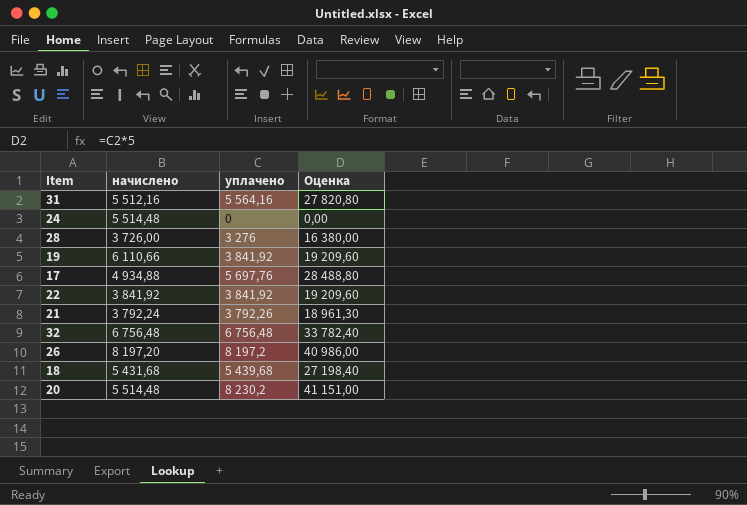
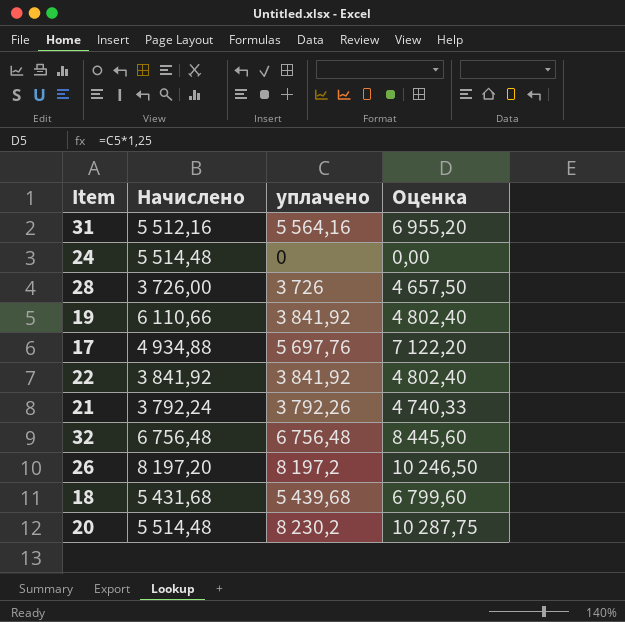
column name: начислено -> Начислено
column Оценка | formula: [уплачено] * 5 -> [уплачено] * 1,25
28 | уплачено: 3 276 -> 3 726

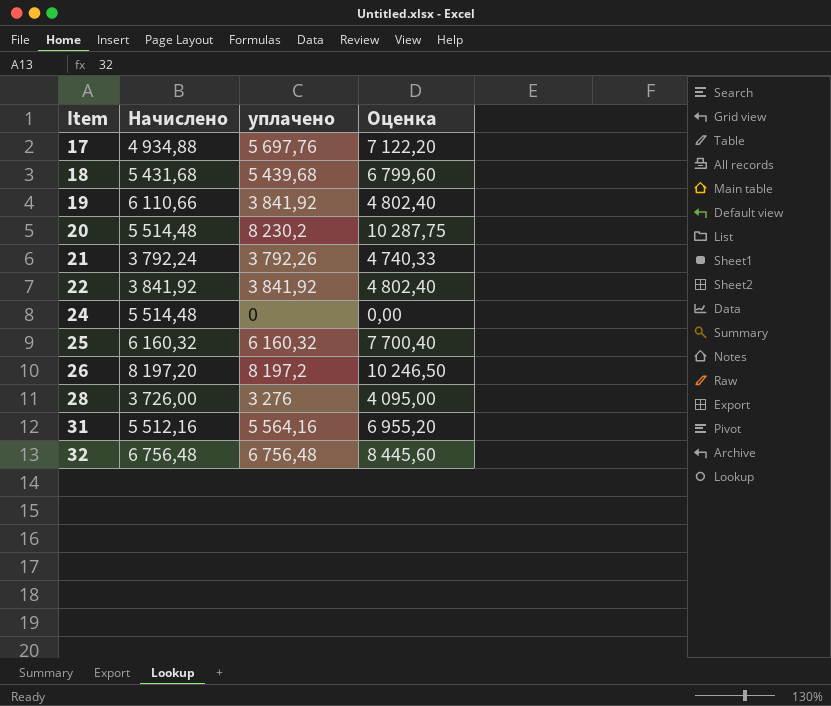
row order: none -> Item ascending
row 25: none -> 6 160,32 | 6 160,32 | 7 700,40
28 | уплачено: 3 726 -> 3 276
28 | Оценка: 4 657,50 -> 4 095,00

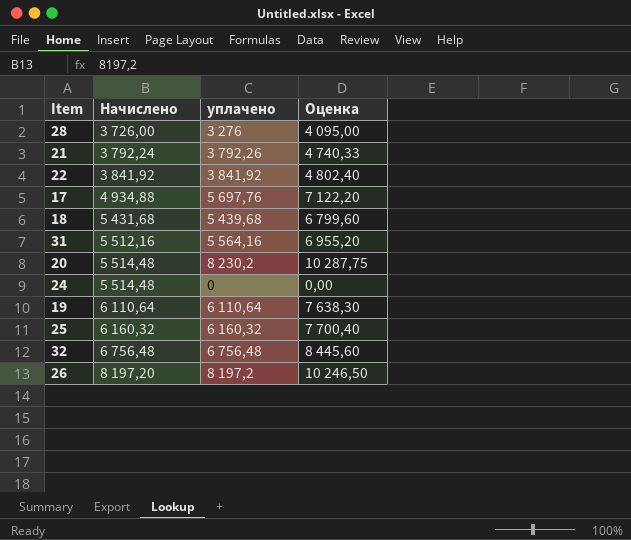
row order: Item ascending -> Начислено ascending
19 | Начислено: 6 110,66 -> 6 110,64
19 | уплачено: 3 841,92 -> 6 110,64
19 | Оценка: 4 802,40 -> 7 638,30

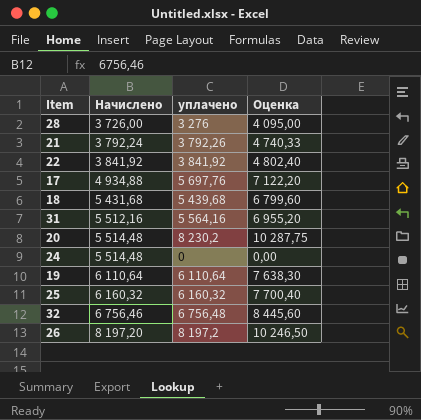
32 | Начислено: 6 756,48 -> 6 756,46

